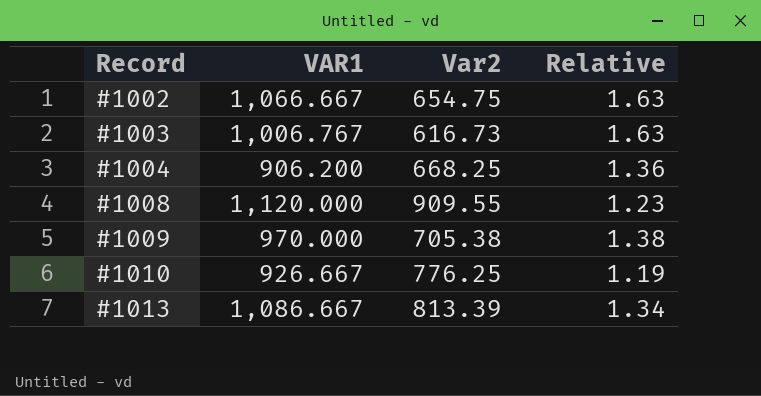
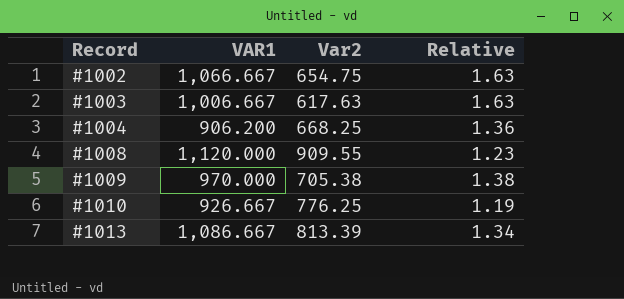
#1003 | VAR1: 1,006.767 -> 1,006.667
#1003 | Var2: 616.73 -> 617.63

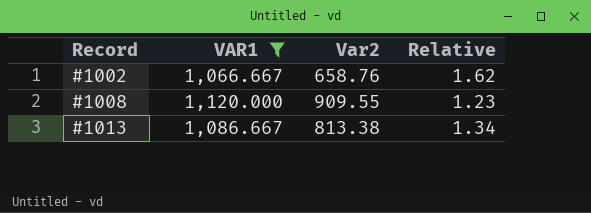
filter: none -> VAR1 >= 1,066.667
#1002 | Var2: 654.75 -> 658.76
#1002 | Relative: 1.63 -> 1.62
#1013 | Var2: 813.39 -> 813.38

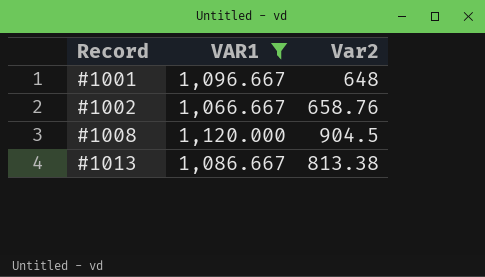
column Relative | formula: [VAR1] / [Var2] -> none
row #1001: none -> 1,096.667 | 648
#1008 | Var2: 909.55 -> 904.5

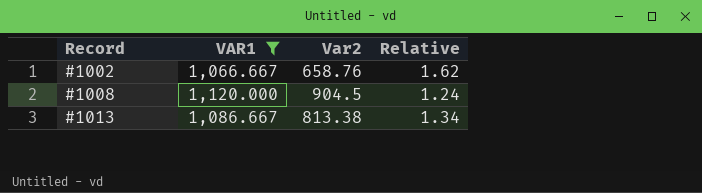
column Relative | formula: none -> [VAR1] / [Var2]
row #1001: 1,096.667 | 648 -> none

